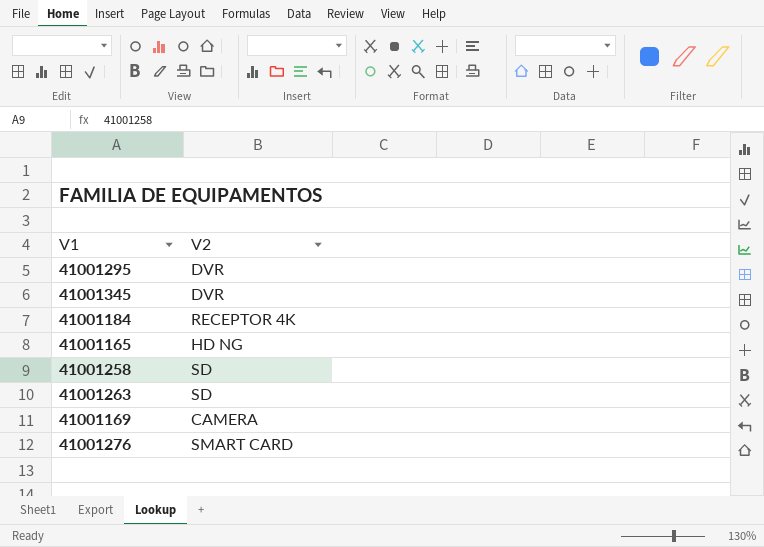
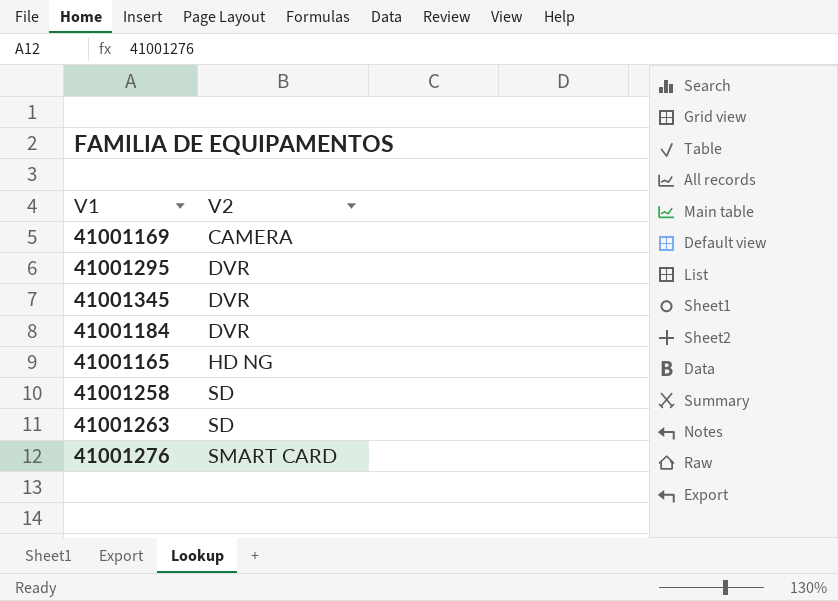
row order: none -> V2 ascending
41001184 | V2: RECEPTOR 4K -> DVR

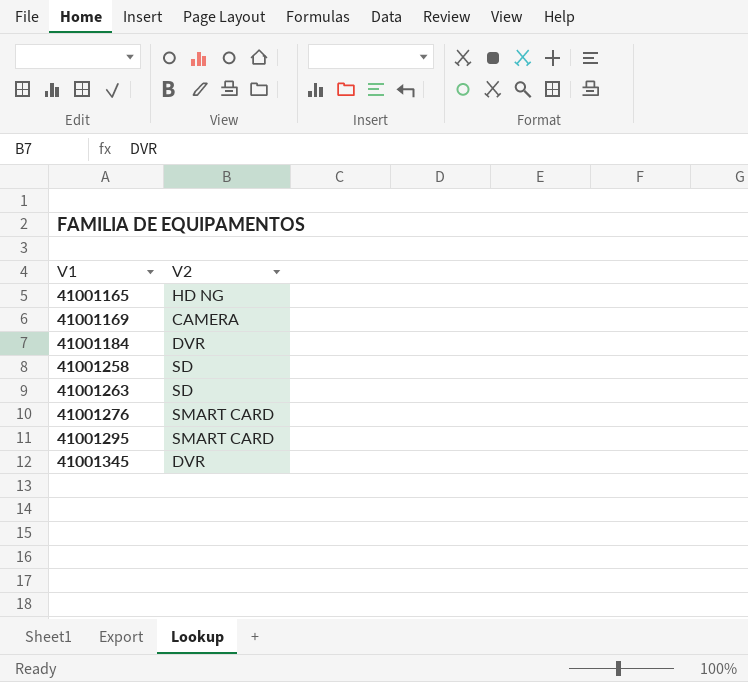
row order: V2 ascending -> V1 ascending
41001295 | V2: DVR -> SMART CARD

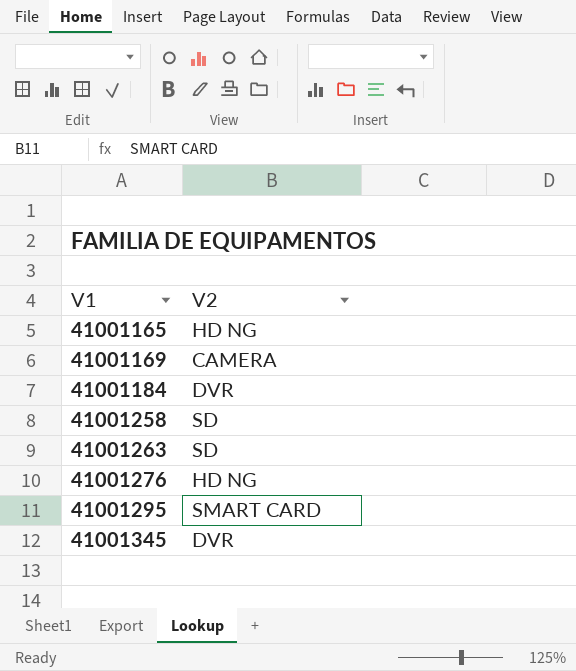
41001276 | V2: SMART CARD -> HD NG

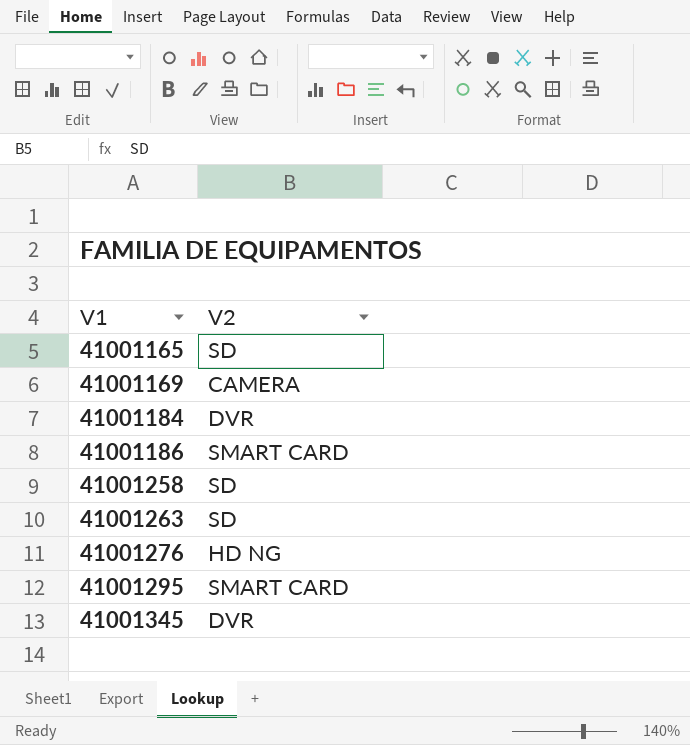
41001165 | V2: HD NG -> SD
row 41001186: none -> SMART CARD

